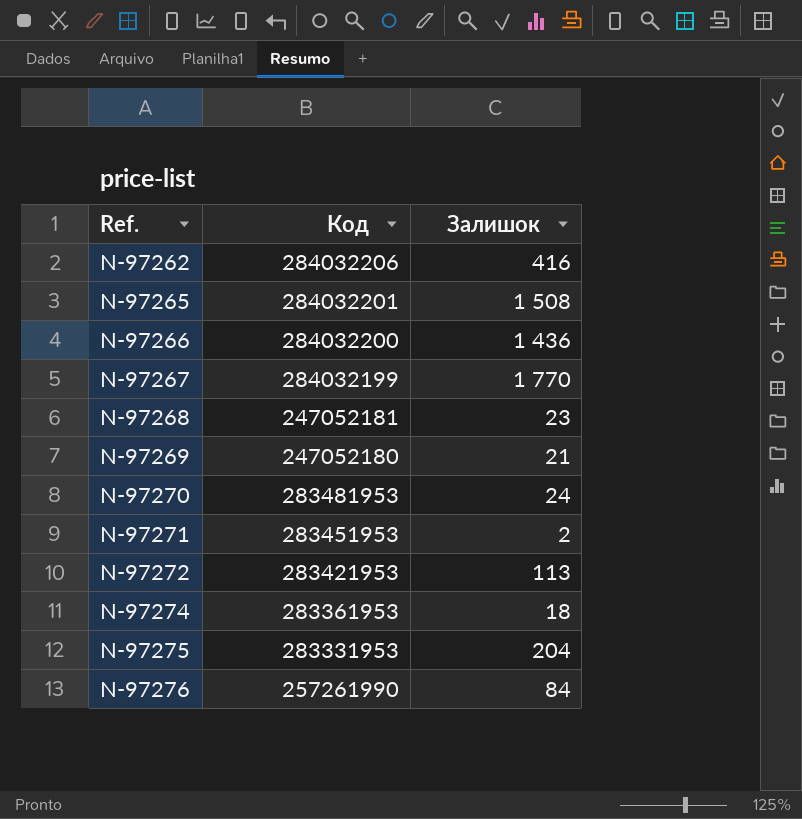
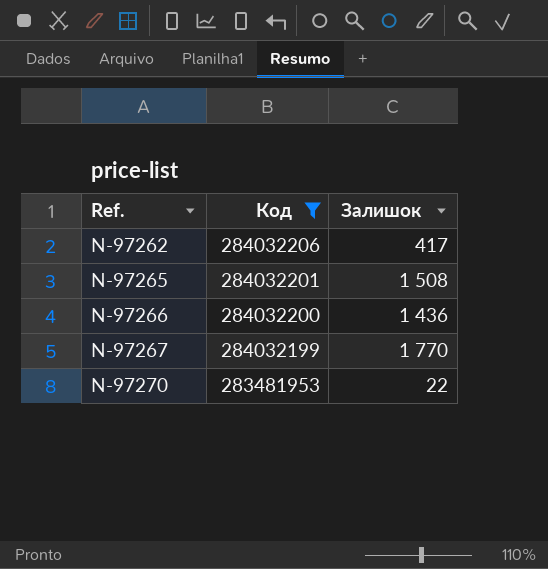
filter: none -> Код >= 283481953
N-97262 | Залишок: 416 -> 417
N-97270 | Залишок: 24 -> 22

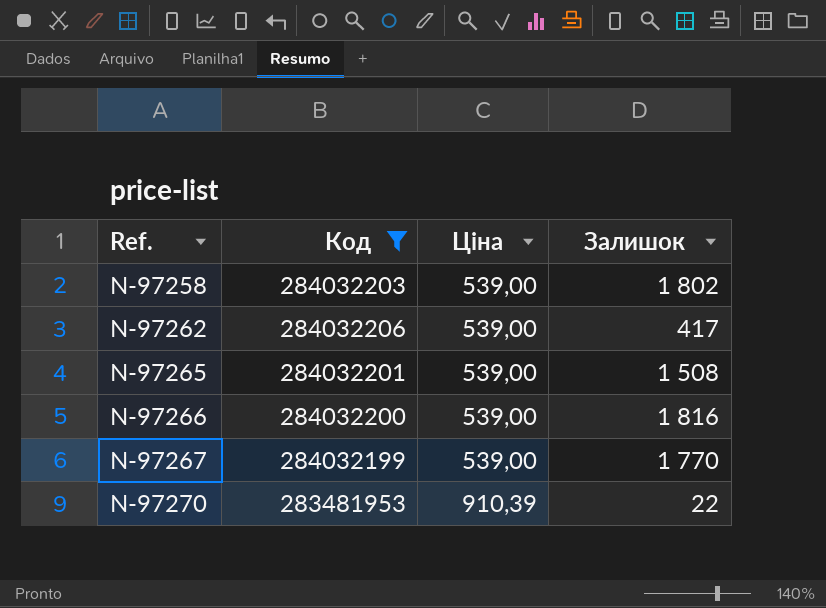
column Ціна | position: none -> 3
row N-97258: none -> 284032203 | 539,00 | 1 802
N-97266 | Залишок: 1 436 -> 1 816

